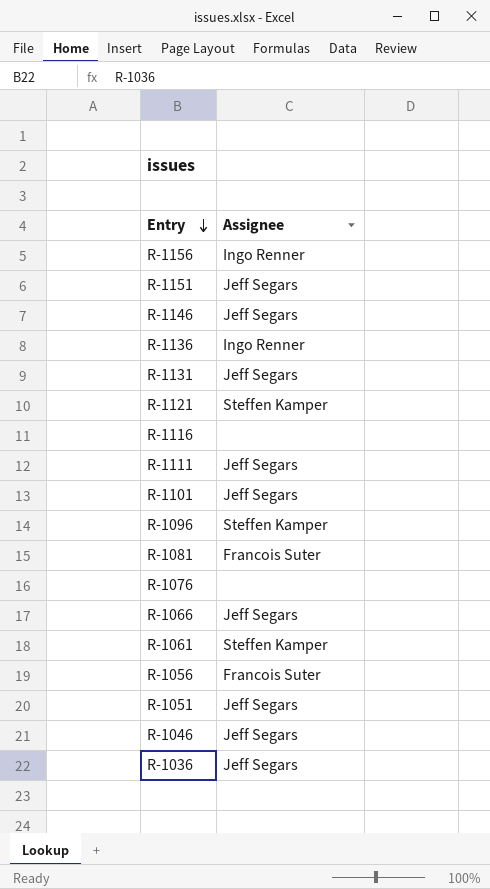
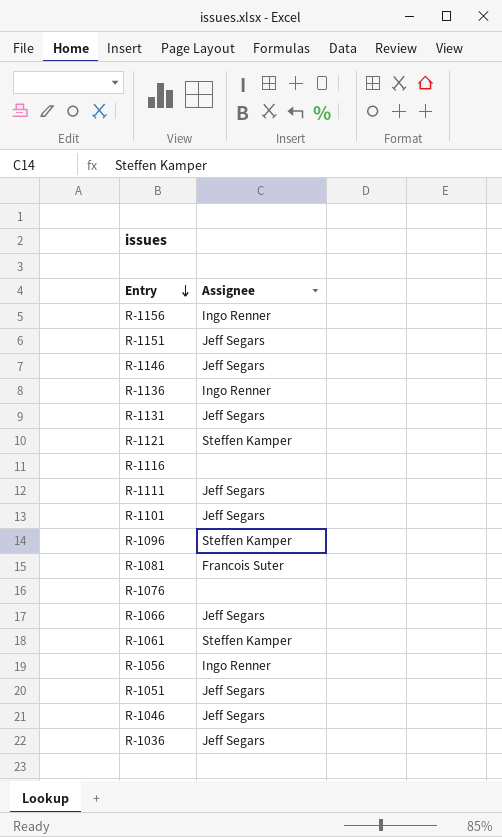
R-1056 | Assignee: Francois Suter -> Ingo Renner

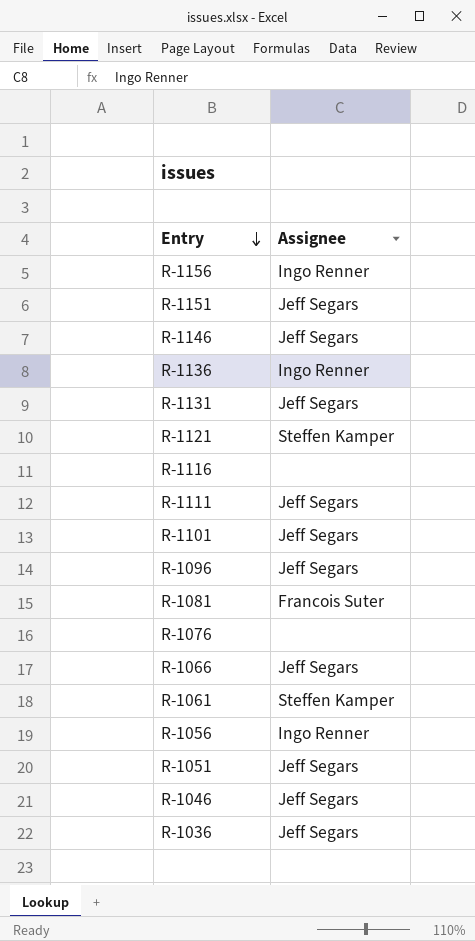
R-1096 | Assignee: Steffen Kamper -> Jeff Segars

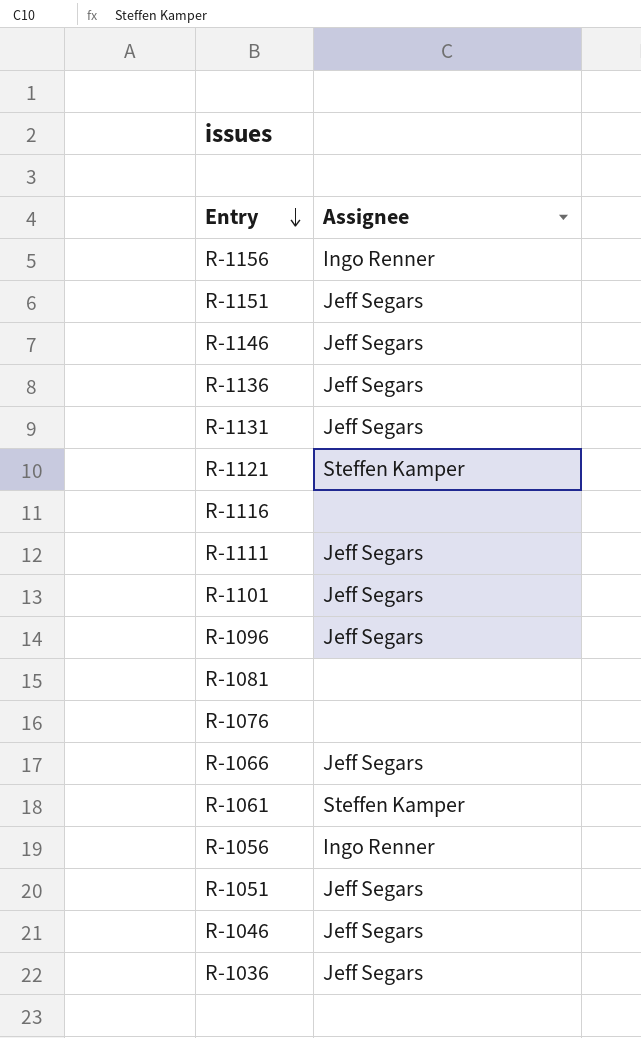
R-1136 | Assignee: Ingo Renner -> Jeff Segars
R-1081 | Assignee: Francois Suter -> none

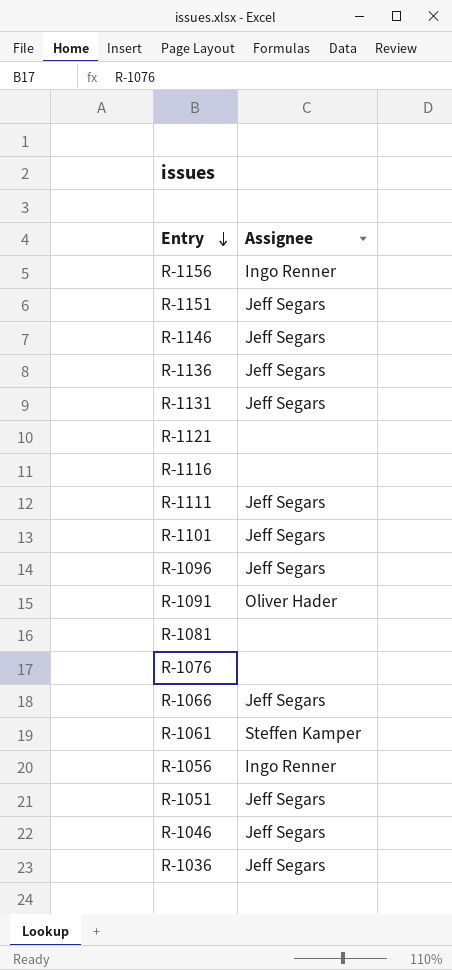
R-1121 | Assignee: Steffen Kamper -> none
row R-1091: none -> Oliver Hader

